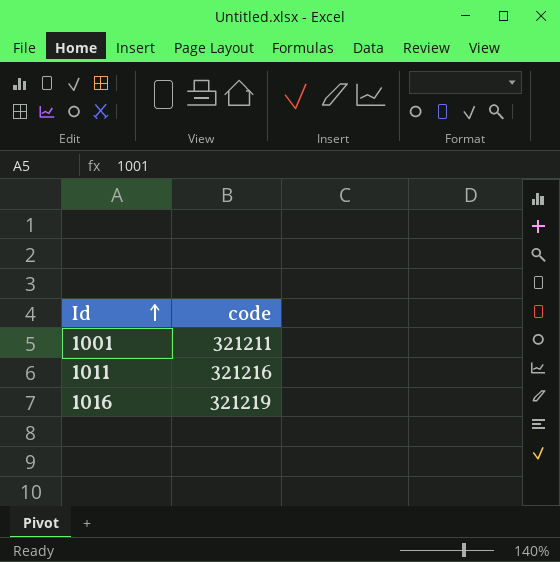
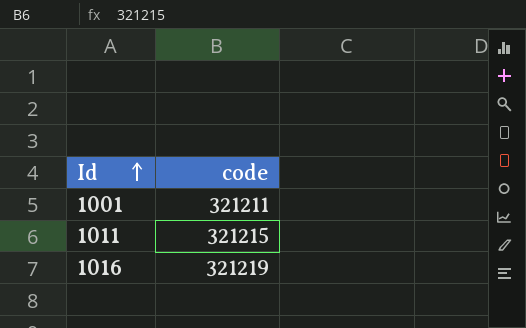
1011 | code: 321216 -> 321215

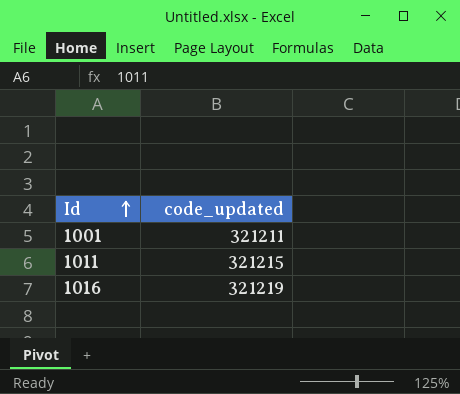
column name: code -> code_updated

